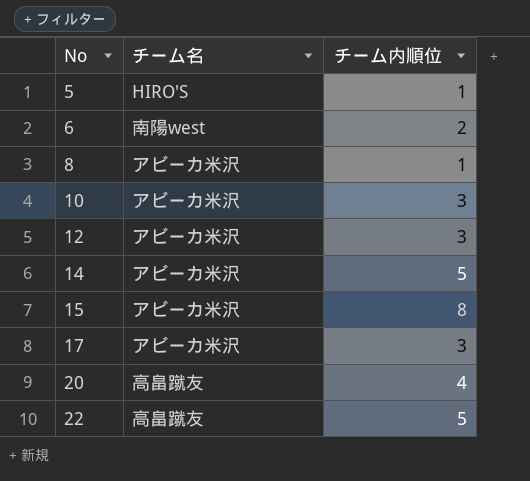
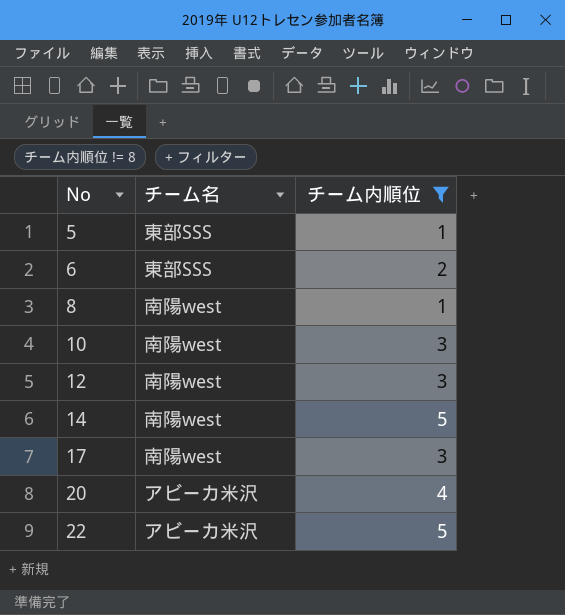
filter: none -> チーム内順位 != 8
5 | チーム名: HIRO'S -> 東部SSS
6 | チーム名: 南陽west -> 東部SSS
8 | チーム名: アビーカ米沢 -> 南陽west
10 | チーム名: アビーカ米沢 -> 南陽west
12 | チーム名: アビーカ米沢 -> 南陽west
14 | チーム名: アビーカ米沢 -> 南陽west
17 | チーム名: アビーカ米沢 -> 南陽west
20 | チーム名: 高畠蹴友 -> アビーカ米沢
22 | チーム名: 高畠蹴友 -> アビーカ米沢

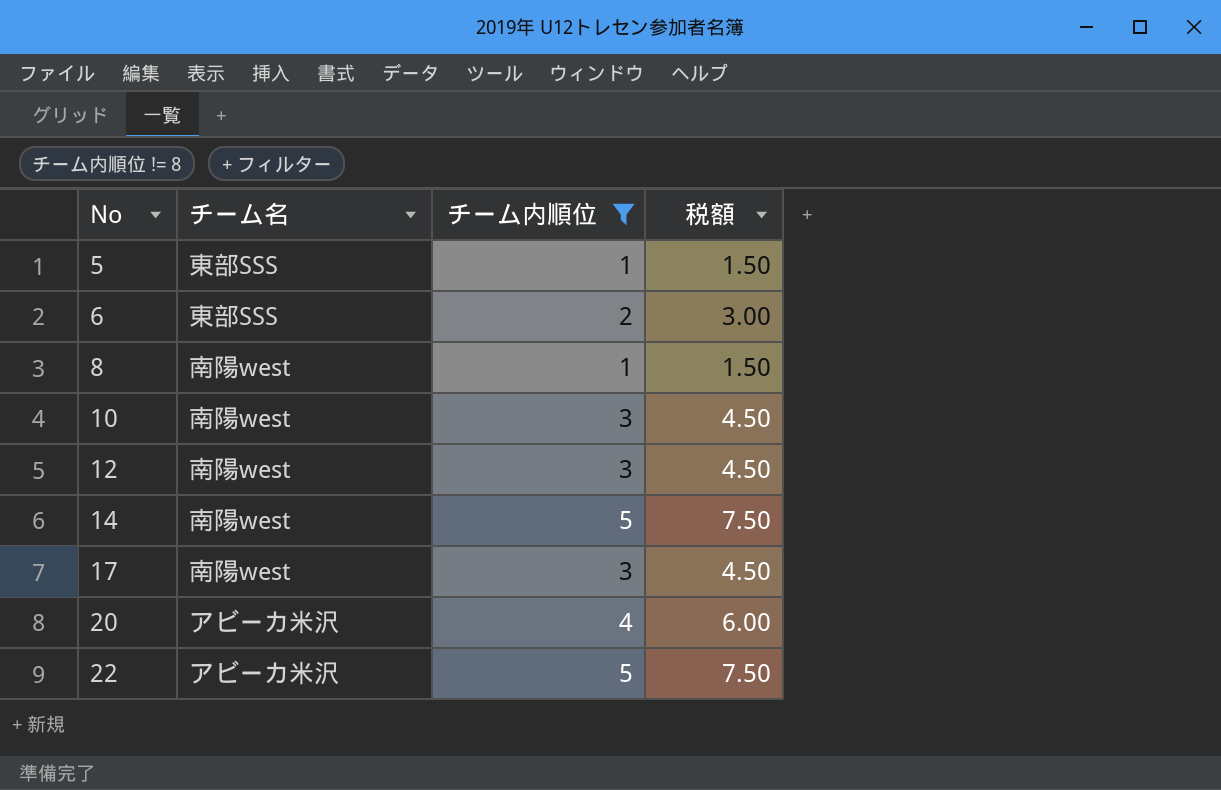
column 税額 | formula: none -> [チーム内順位] * 1.5

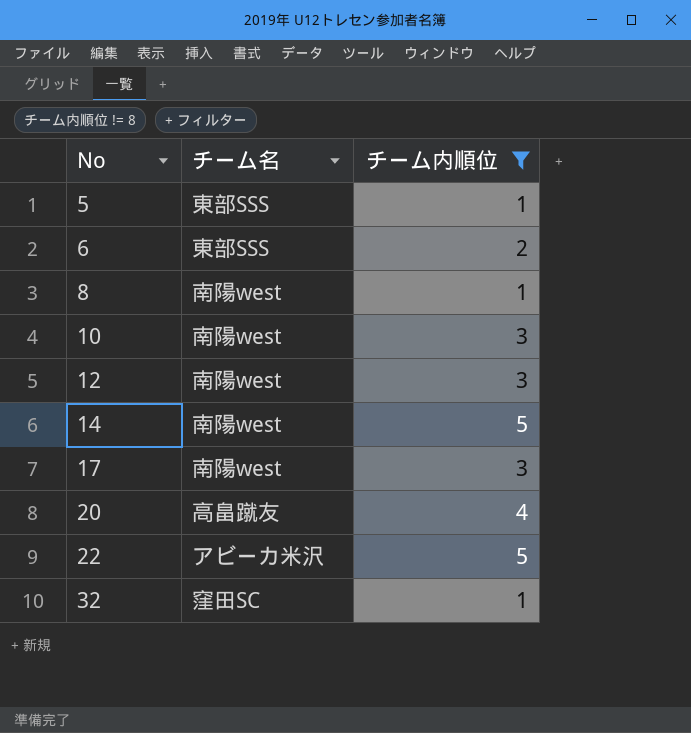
column 税額 | formula: [チーム内順位] * 1.5 -> none
20 | チーム名: アビーカ米沢 -> 高畠蹴友
row 32: none -> 窪田SC | 1

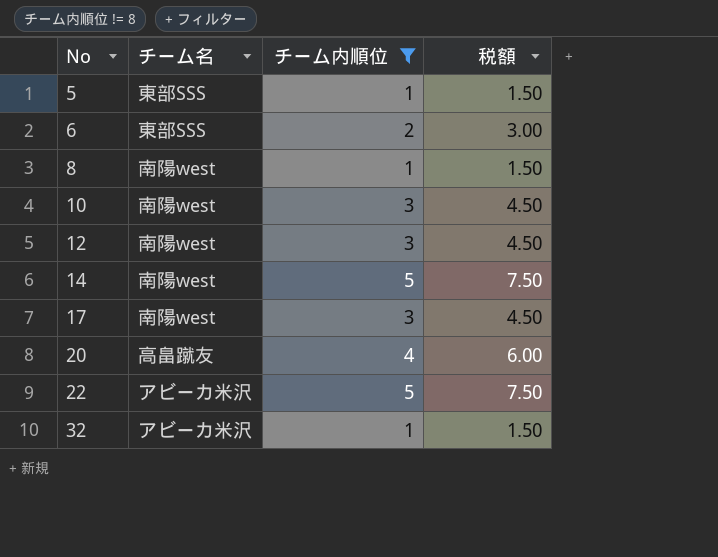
column 税額 | formula: none -> [チーム内順位] * 1.5
32 | チーム名: 窪田SC -> アビーカ米沢

